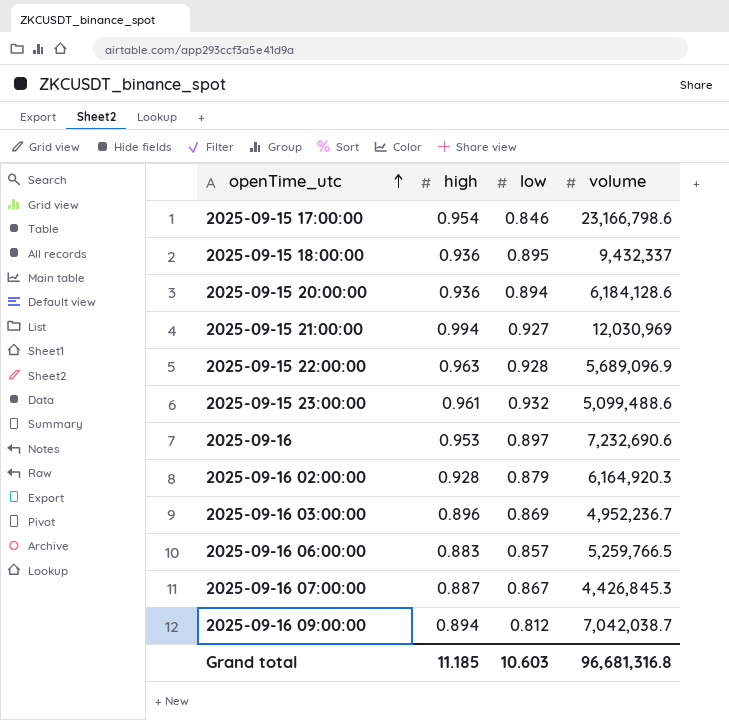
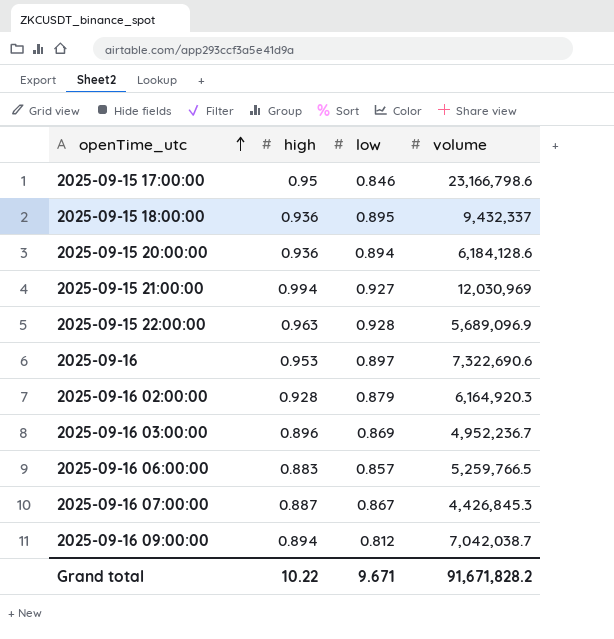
row 2025-09-15 23:00:00: 0.961 | 0.932 | 5,099,488.6 -> none
2025-09-15 17:00:00 | high: 0.954 -> 0.95
2025-09-16 | volume: 7,232,690.6 -> 7,322,690.6
Grand total | high: 11.185 -> 10.22
Grand total | low: 10.603 -> 9.671
Grand total | volume: 96,681,316.8 -> 91,671,828.2

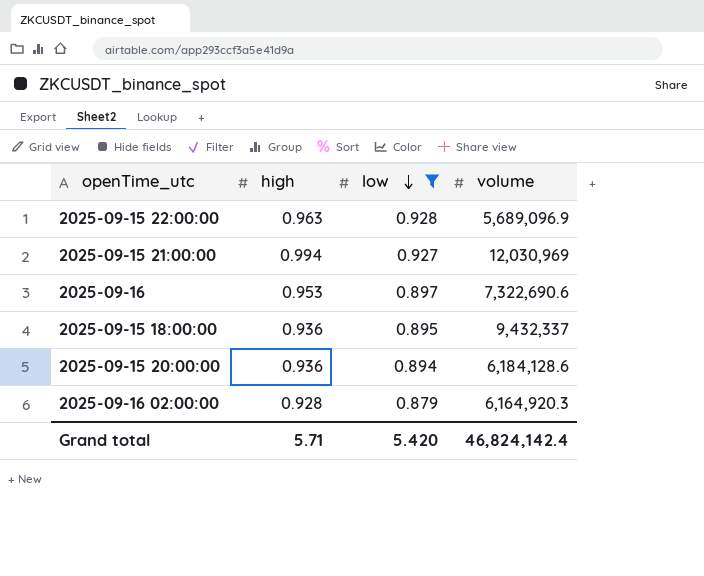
filter: none -> low >= 0.879
row order: openTime_utc ascending -> low descending
Grand total | high: 10.22 -> 5.71
Grand total | low: 9.671 -> 5.420
Grand total | volume: 91,671,828.2 -> 46,824,142.4

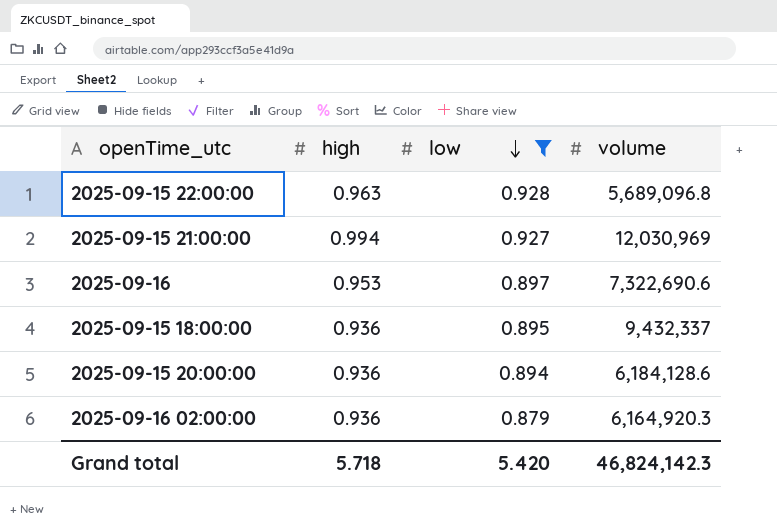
2025-09-15 22:00:00 | volume: 5,689,096.9 -> 5,689,096.8
2025-09-16 02:00:00 | high: 0.928 -> 0.936
Grand total | high: 5.71 -> 5.718
Grand total | volume: 46,824,142.4 -> 46,824,142.3

